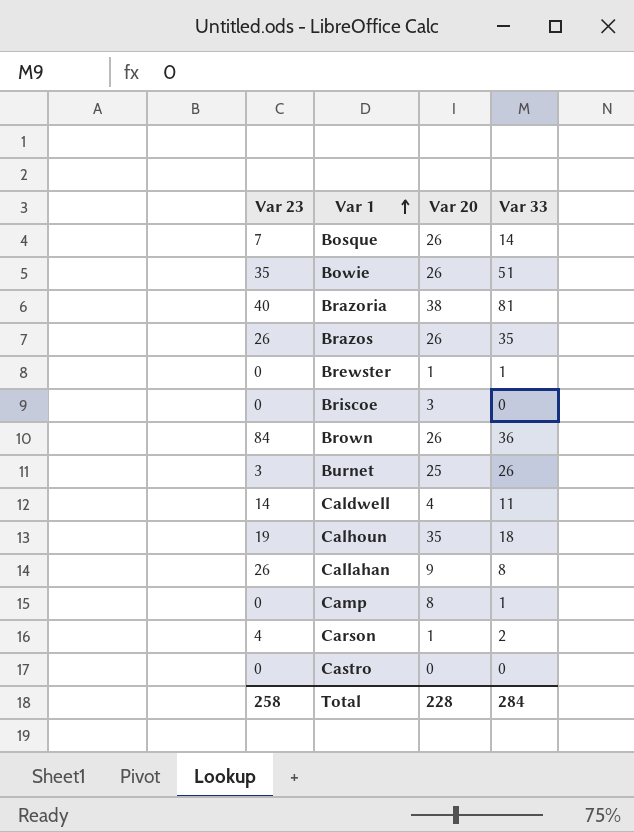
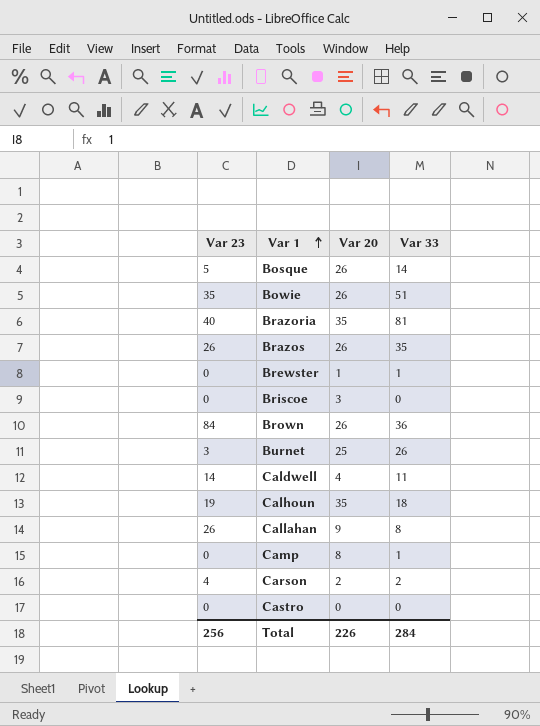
Bosque | Var 23: 7 -> 5
Brazoria | Var 20: 38 -> 35
Carson | Var 20: 1 -> 2
Total | Var 23: 258 -> 256
Total | Var 20: 228 -> 226

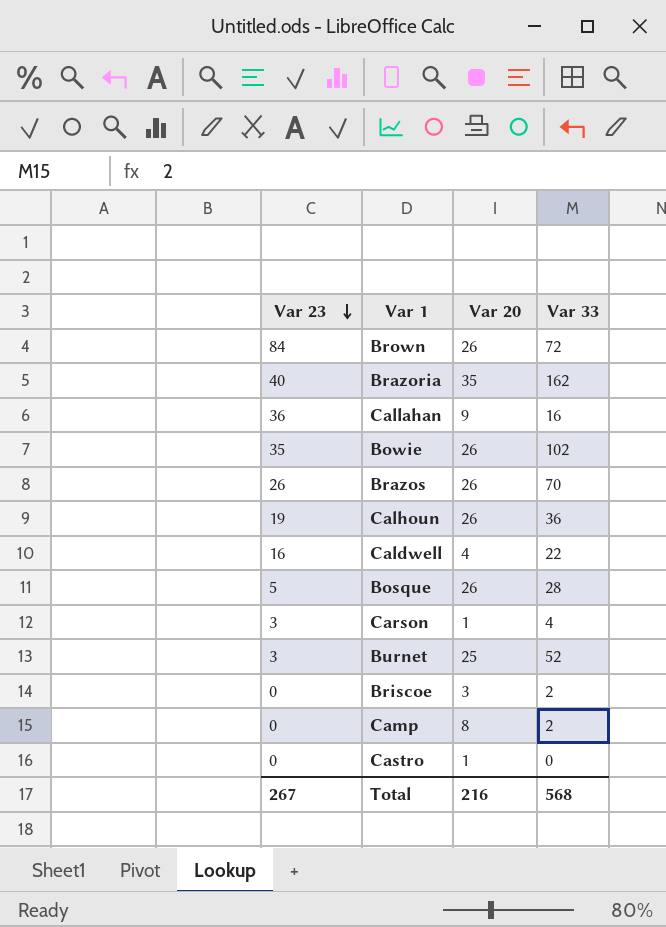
row order: Var 1 ascending -> Var 23 descending
row Brewster: 0 | 1 | 1 -> none
Brown | Var 33: 36 -> 72
Brazoria | Var 33: 81 -> 162
Callahan | Var 23: 26 -> 36
Callahan | Var 33: 8 -> 16
Bowie | Var 33: 51 -> 102
Brazos | Var 33: 35 -> 70
Calhoun | Var 20: 35 -> 26
Calhoun | Var 33: 18 -> 36
Caldwell | Var 23: 14 -> 16
Caldwell | Var 33: 11 -> 22
Bosque | Var 33: 14 -> 28
Carson | Var 23: 4 -> 3
Carson | Var 20: 2 -> 1
Carson | Var 33: 2 -> 4
Burnet | Var 33: 26 -> 52
Briscoe | Var 33: 0 -> 2
Camp | Var 33: 1 -> 2
Castro | Var 20: 0 -> 1
Total | Var 23: 256 -> 267
Total | Var 20: 226 -> 216
Total | Var 33: 284 -> 568

